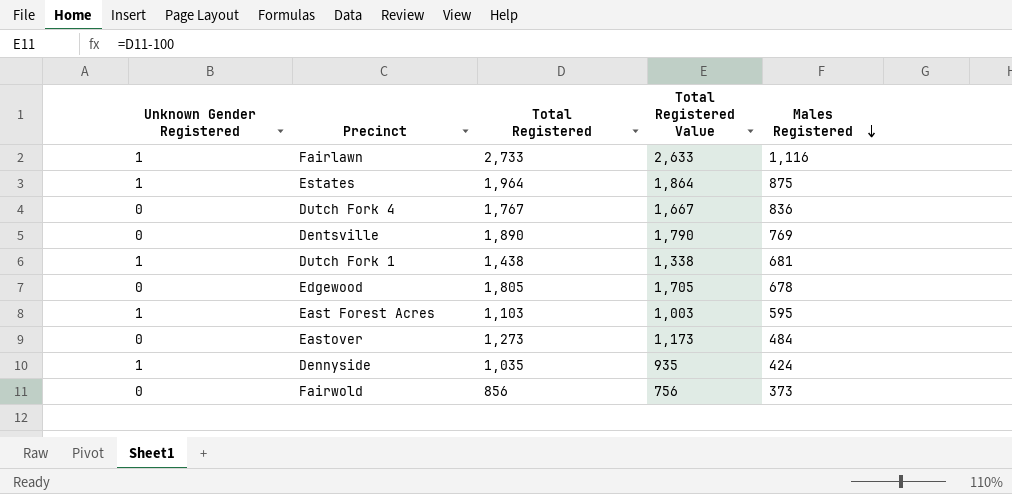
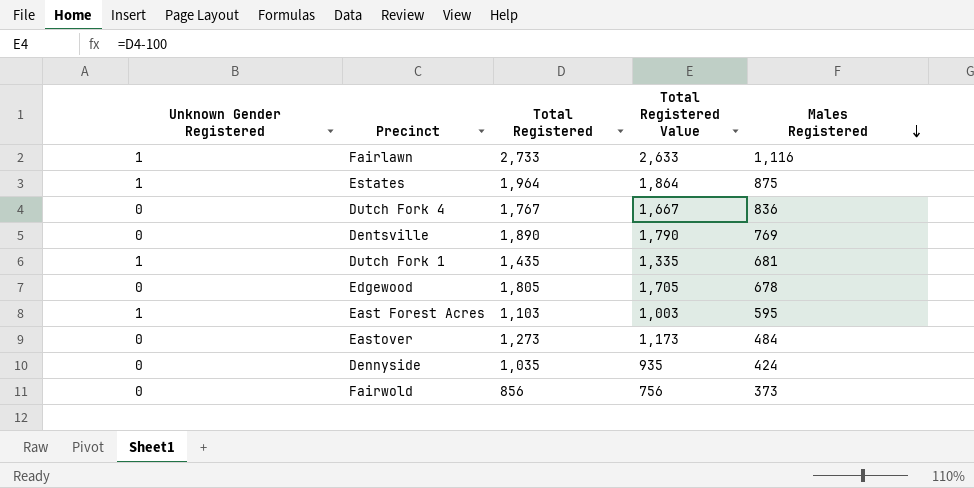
Dutch Fork 1 | Total Registered: 1,438 -> 1,435
Dutch Fork 1 | Total Registered Value: 1,338 -> 1,335
Dennyside | Unknown Gender Registered: 1 -> 0

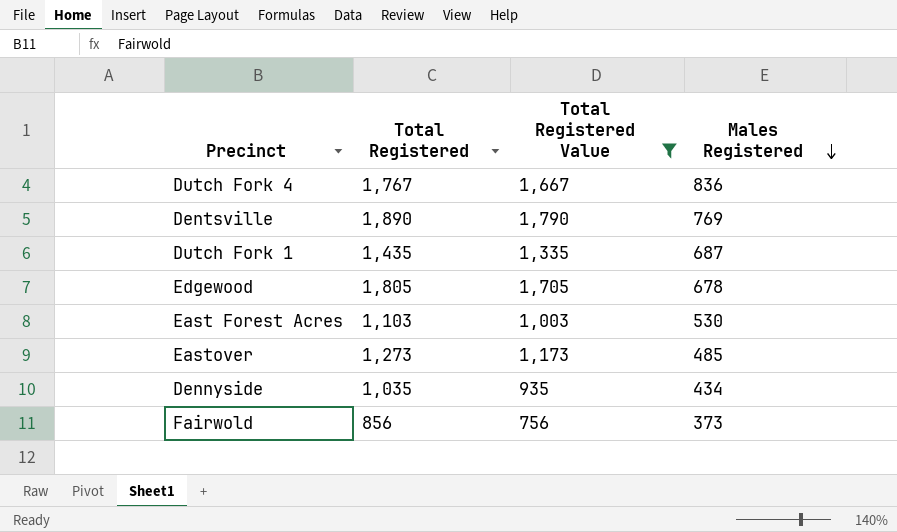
filter: none -> Total Registered Value <= 1,790
column Unknown Gender Registered | position: 1 -> none
Dutch Fork 1 | Males Registered: 681 -> 687
East Forest Acres | Males Registered: 595 -> 530
Eastover | Males Registered: 484 -> 485
Dennyside | Males Registered: 424 -> 434

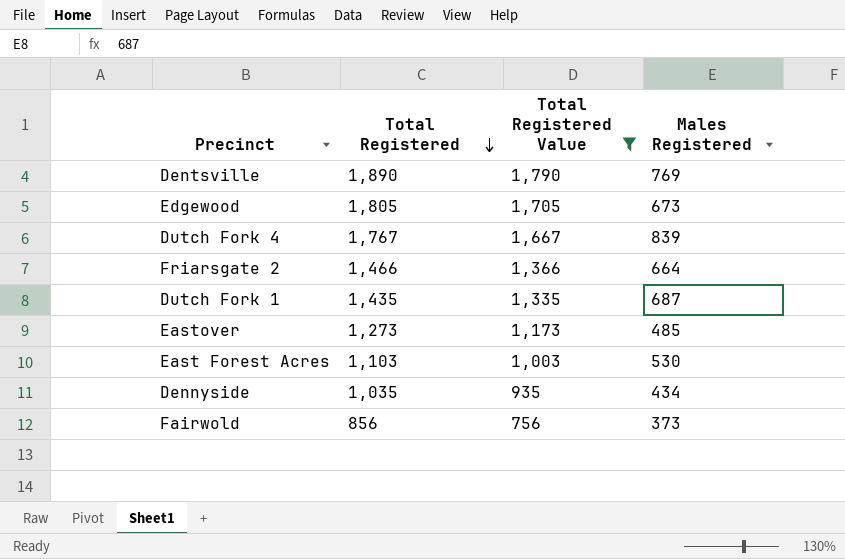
row order: Males Registered descending -> Total Registered descending
Edgewood | Males Registered: 678 -> 673
Dutch Fork 4 | Males Registered: 836 -> 839
row Friarsgate 2: none -> 1,466 | 1,366 | 664

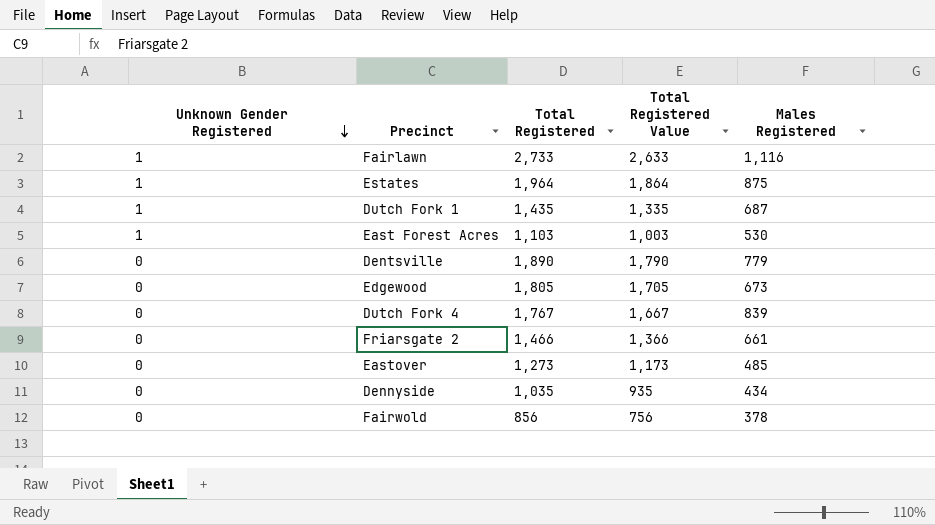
filter: Total Registered Value <= 1,790 -> none
row order: Total Registered descending -> Unknown Gender Registered descending
column Unknown Gender Registered | position: none -> 1
Dentsville | Males Registered: 769 -> 779
Friarsgate 2 | Males Registered: 664 -> 661
Fairwold | Males Registered: 373 -> 378

